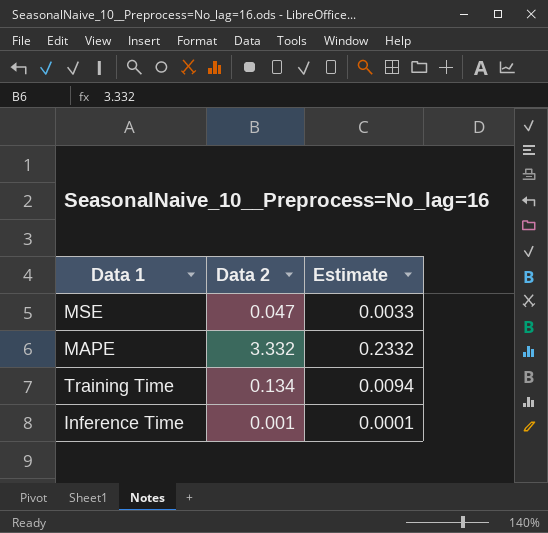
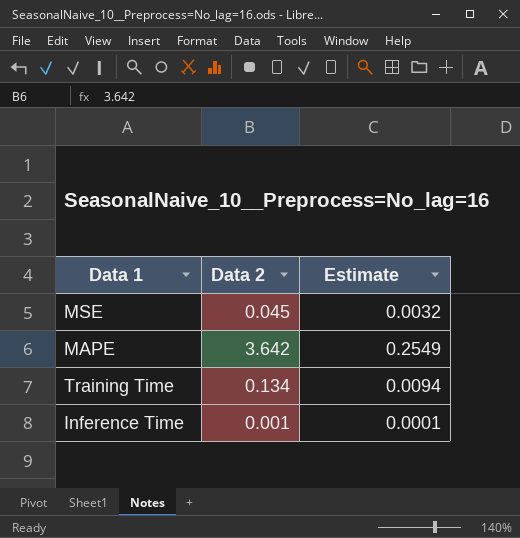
MSE | Data 2: 0.047 -> 0.045
MSE | Estimate: 0.0033 -> 0.0032
MAPE | Data 2: 3.332 -> 3.642
MAPE | Estimate: 0.2332 -> 0.2549

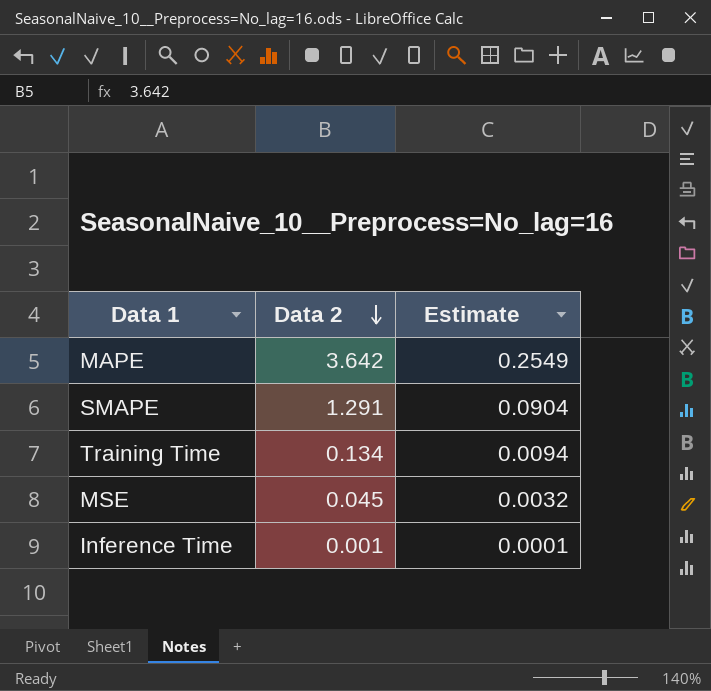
row order: none -> Data 2 descending
row SMAPE: none -> 1.291 | 0.0904

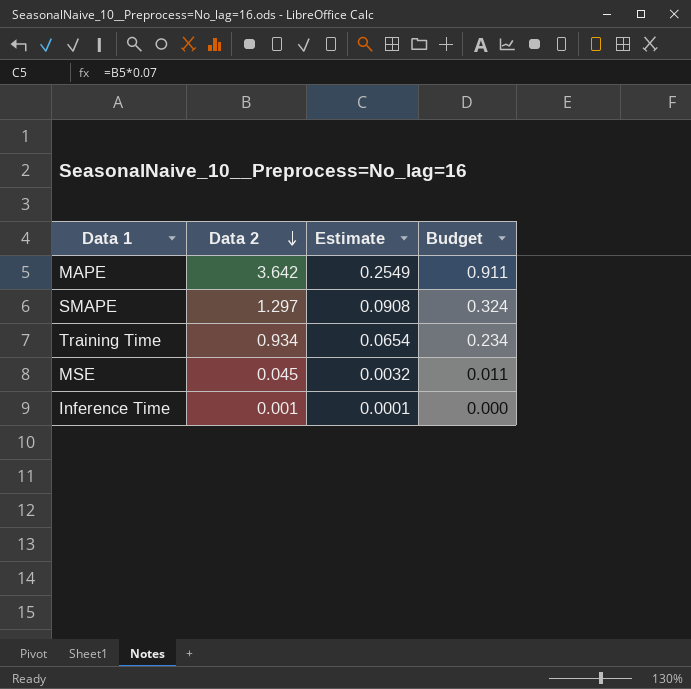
column Budget | formula: none -> [Data 2] * 0.25
SMAPE | Data 2: 1.291 -> 1.297
SMAPE | Estimate: 0.0904 -> 0.0908
Training Time | Data 2: 0.134 -> 0.934
Training Time | Estimate: 0.0094 -> 0.0654

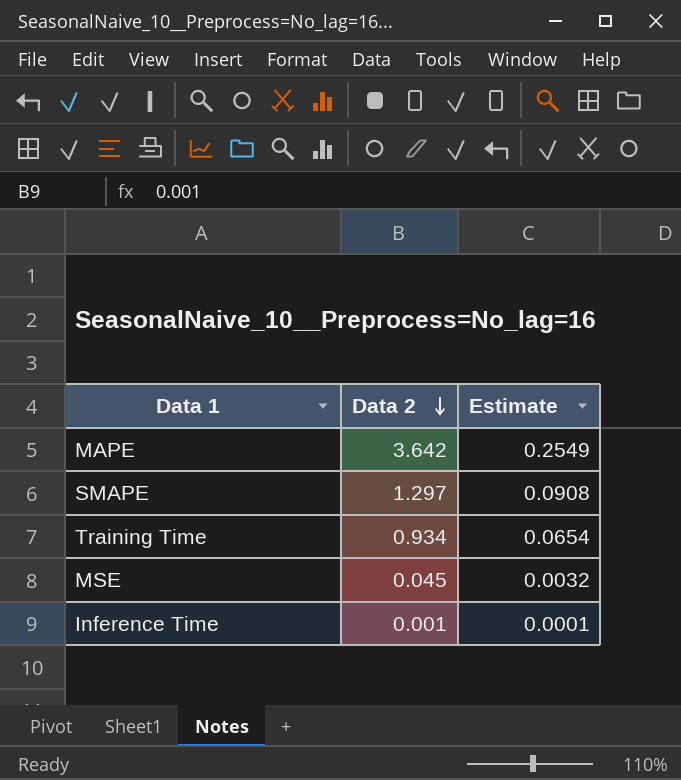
column Budget | formula: [Data 2] * 0.25 -> none

